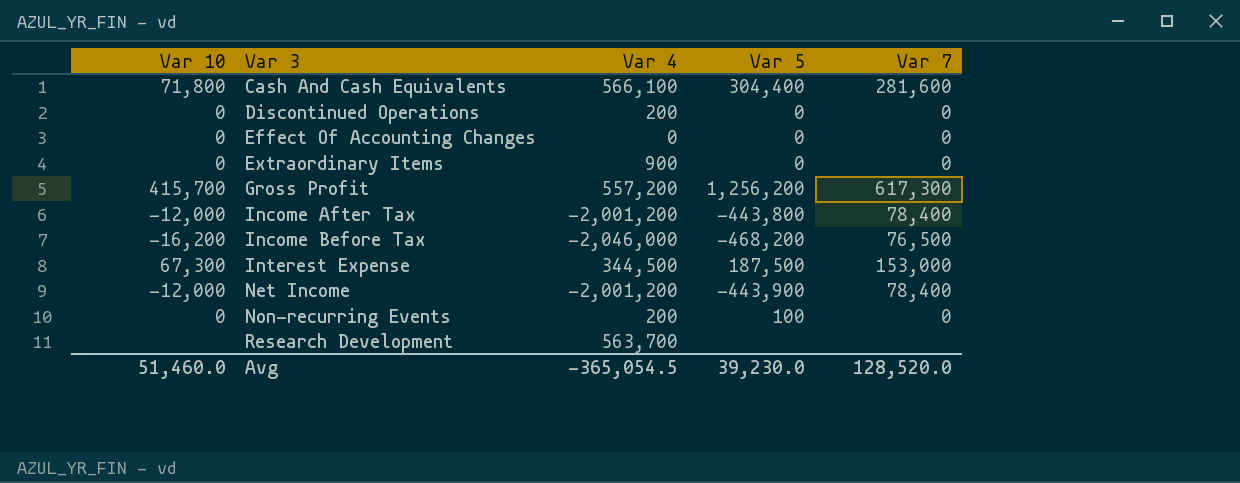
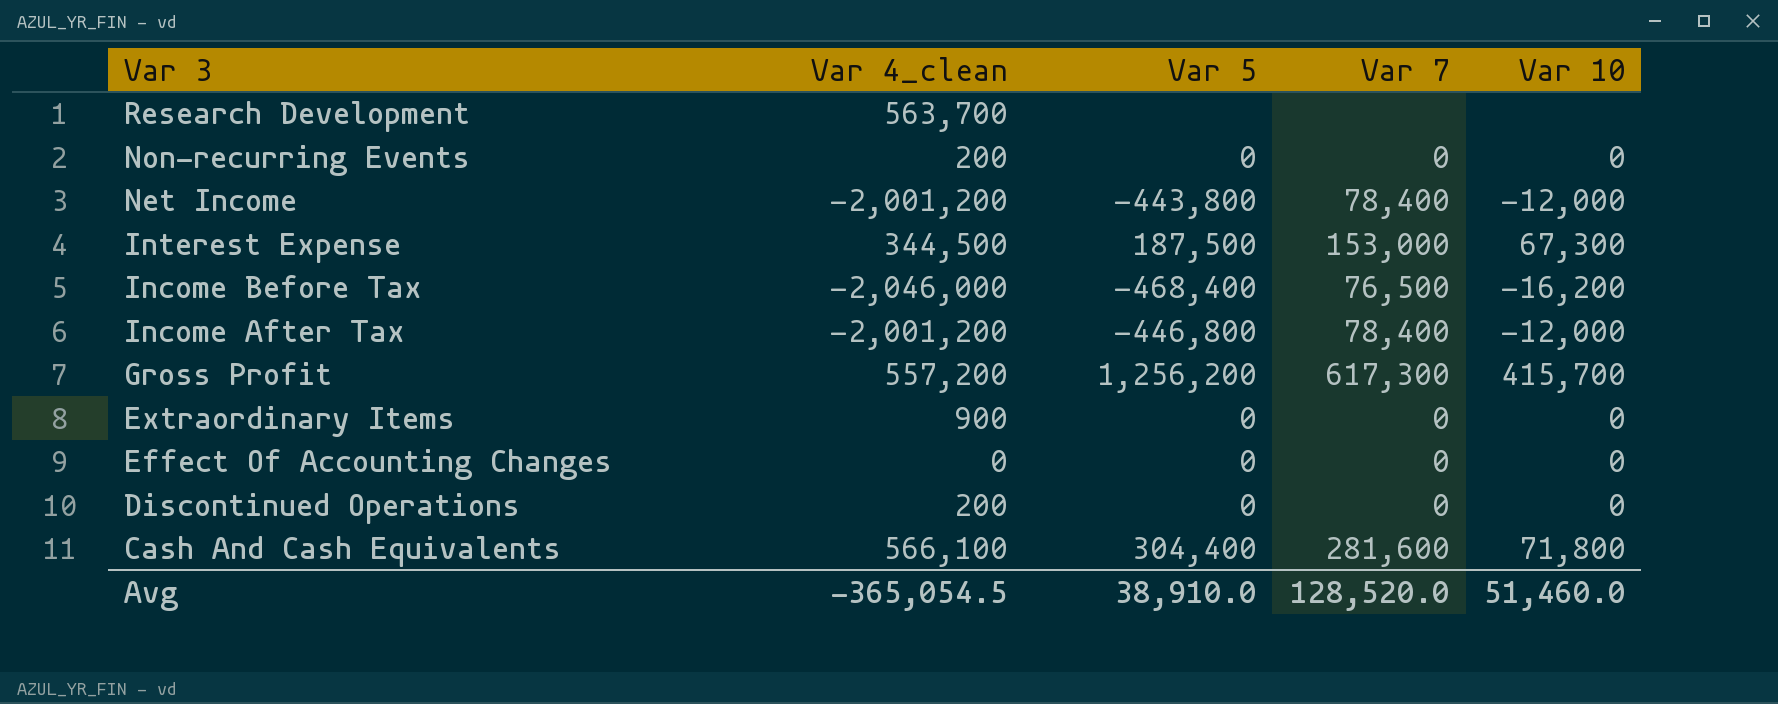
row order: Var 3 ascending -> Var 3 descending
column name: Var 4 -> Var 4_clean
column Var 10 | position: 1 -> 5
Non-recurring Events | Var 5: 100 -> 0
Net Income | Var 5: -443,900 -> -443,800
Income Before Tax | Var 5: -468,200 -> -468,400
Income After Tax | Var 5: -443,800 -> -446,800
Avg | Var 5: 39,230.0 -> 38,910.0

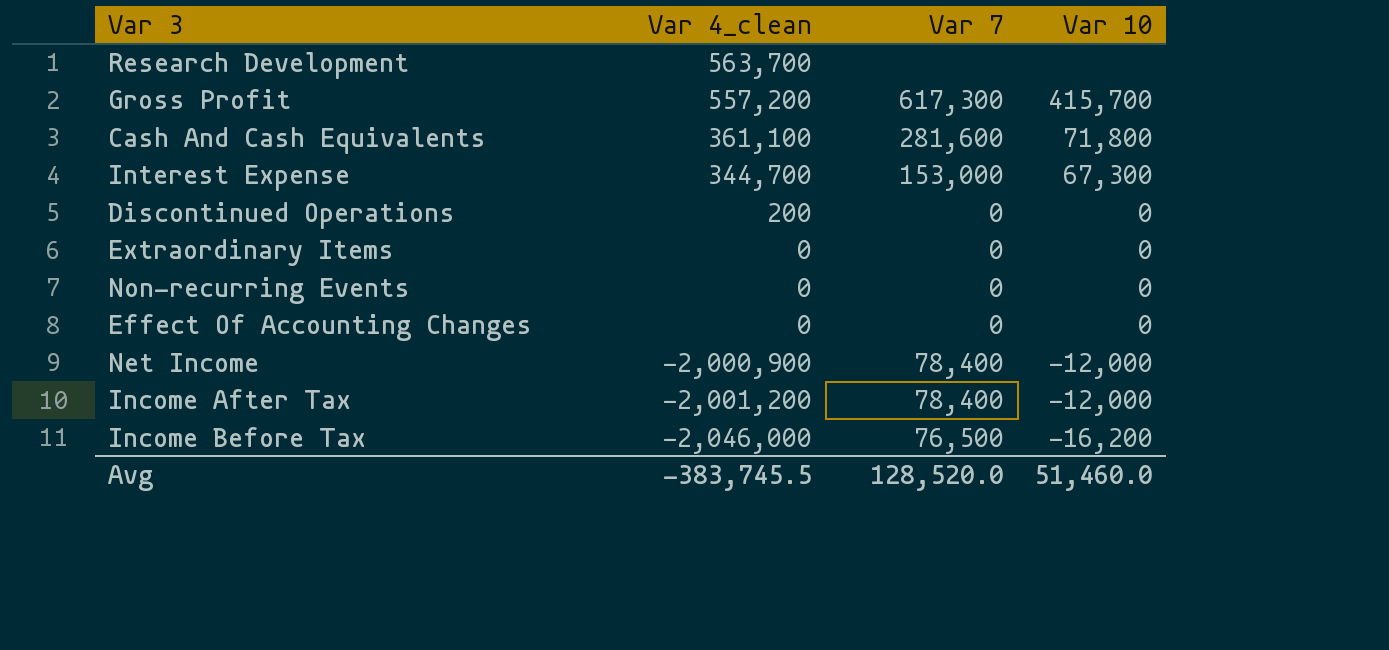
row order: Var 3 descending -> Var 4_clean descending
column Var 5 | position: 3 -> none
Cash And Cash Equivalents | Var 4_clean: 566,100 -> 361,100
Interest Expense | Var 4_clean: 344,500 -> 344,700
Extraordinary Items | Var 4_clean: 900 -> 0
Non-recurring Events | Var 4_clean: 200 -> 0
Net Income | Var 4_clean: -2,001,200 -> -2,000,900
Avg | Var 4_clean: -365,054.5 -> -383,745.5

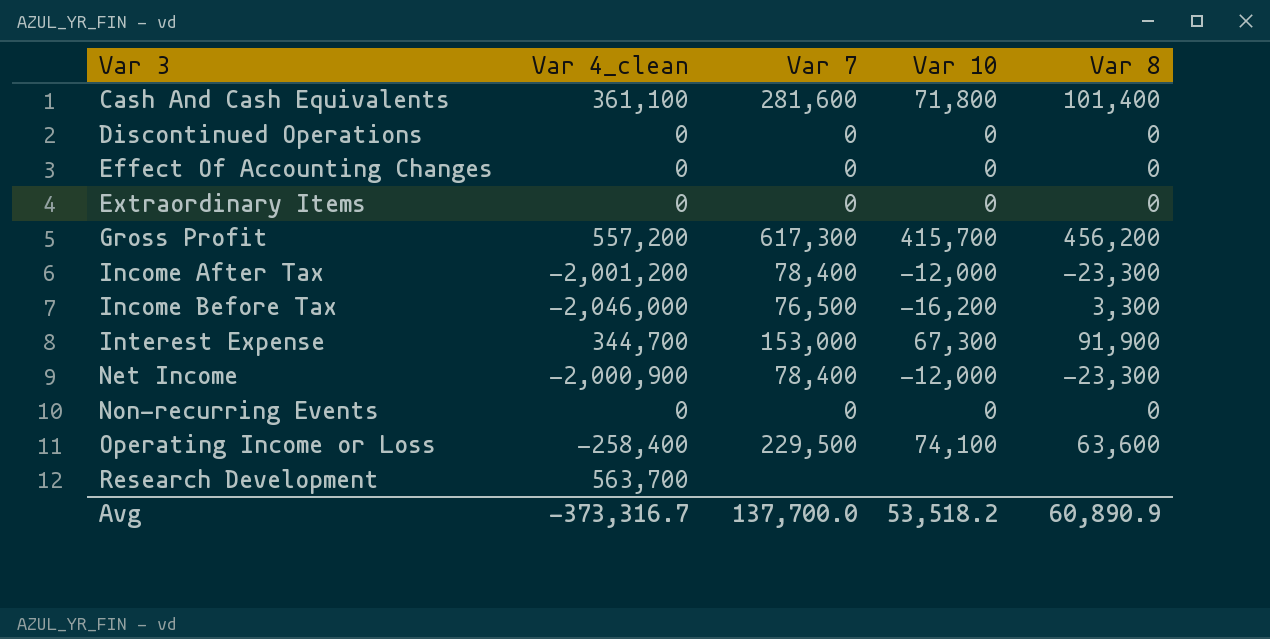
row order: Var 4_clean descending -> Var 3 ascending
column Var 8 | position: none -> 5
Discontinued Operations | Var 4_clean: 200 -> 0
row Operating Income or Loss: none -> -258,400 | 229,500 | 74,100 | 63,600
Avg | Var 4_clean: -383,745.5 -> -373,316.7
Avg | Var 7: 128,520.0 -> 137,700.0
Avg | Var 10: 51,460.0 -> 53,518.2

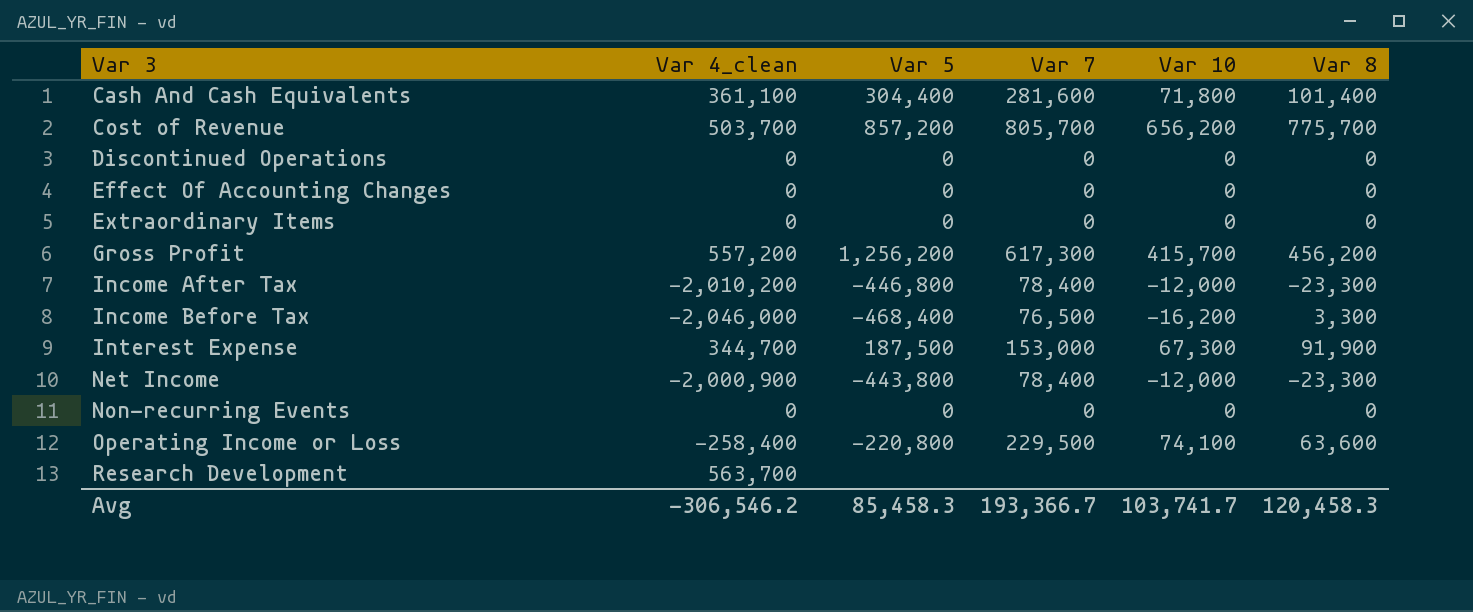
column Var 5 | position: none -> 3
row Cost of Revenue: none -> 503,700 | 857,200 | 805,700 | 656,200 | 775,700
Income After Tax | Var 4_clean: -2,001,200 -> -2,010,200
Avg | Var 4_clean: -373,316.7 -> -306,546.2
Avg | Var 7: 137,700.0 -> 193,366.7
Avg | Var 10: 53,518.2 -> 103,741.7
Avg | Var 8: 60,890.9 -> 120,458.3

